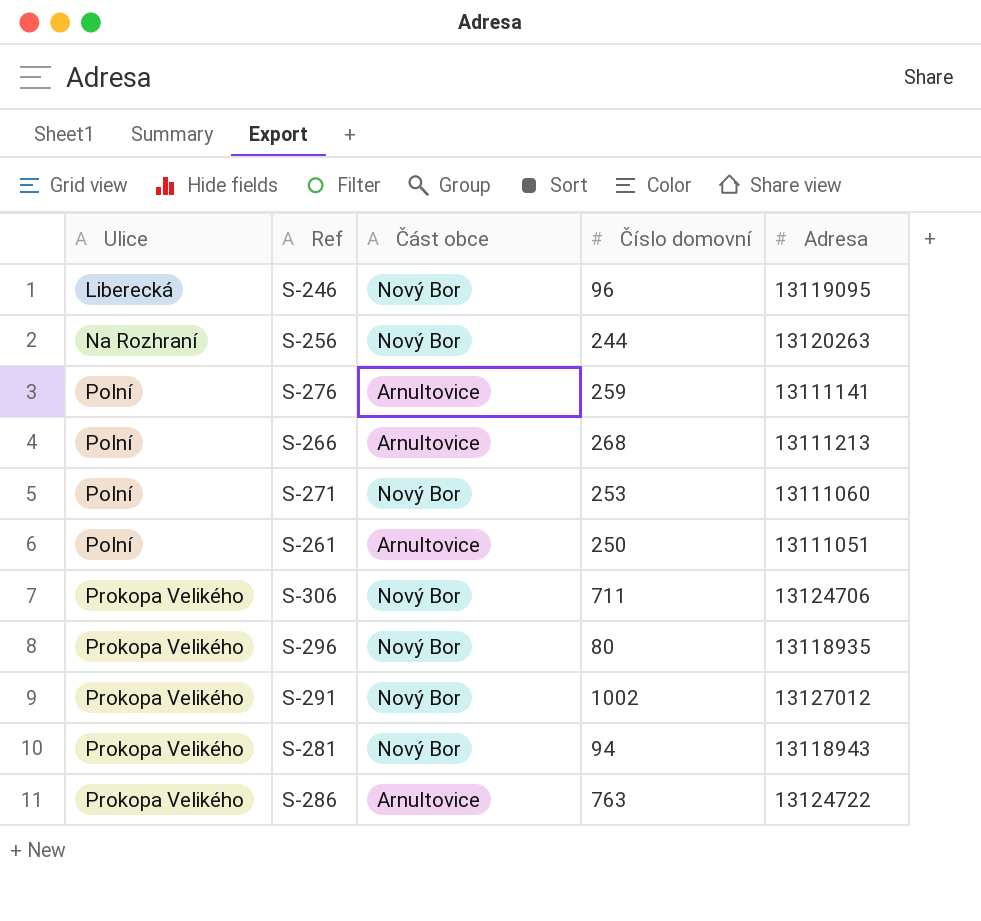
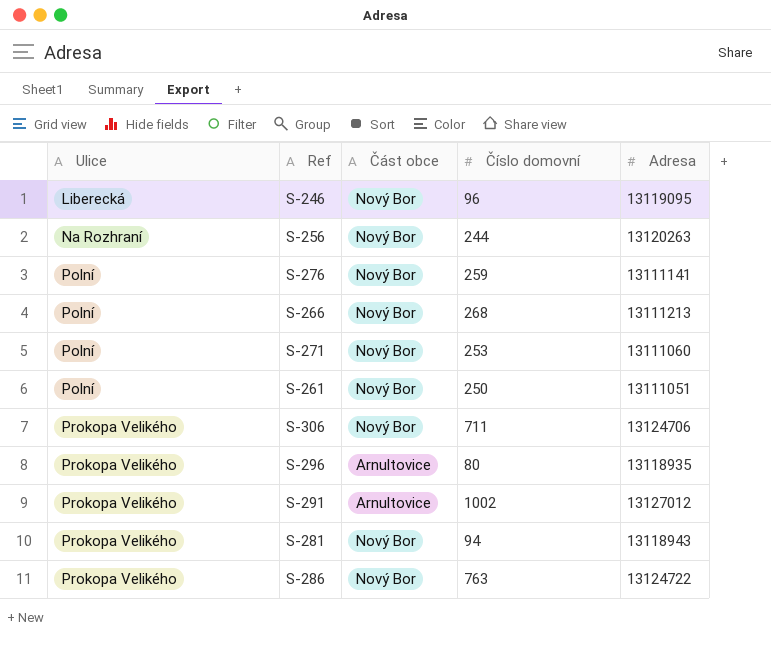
S-276 | Část obce: Arnultovice -> Nový Bor
S-266 | Část obce: Arnultovice -> Nový Bor
S-261 | Část obce: Arnultovice -> Nový Bor
S-296 | Část obce: Nový Bor -> Arnultovice
S-291 | Část obce: Nový Bor -> Arnultovice
S-286 | Část obce: Arnultovice -> Nový Bor

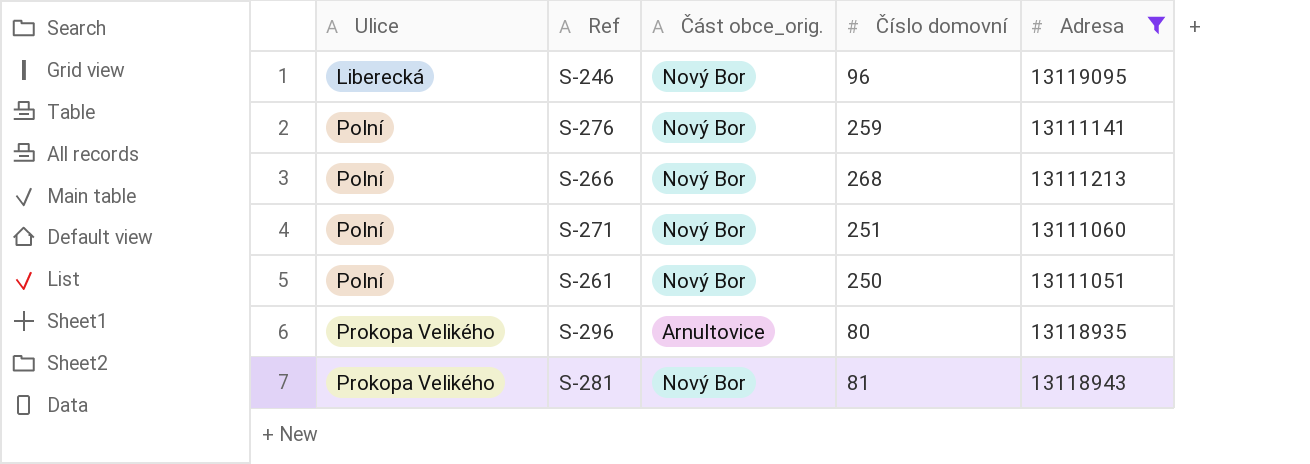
filter: none -> Adresa <= 13119095
column name: Část obce -> Část obce_orig.
S-271 | Číslo domovní: 253 -> 251
S-281 | Číslo domovní: 94 -> 81

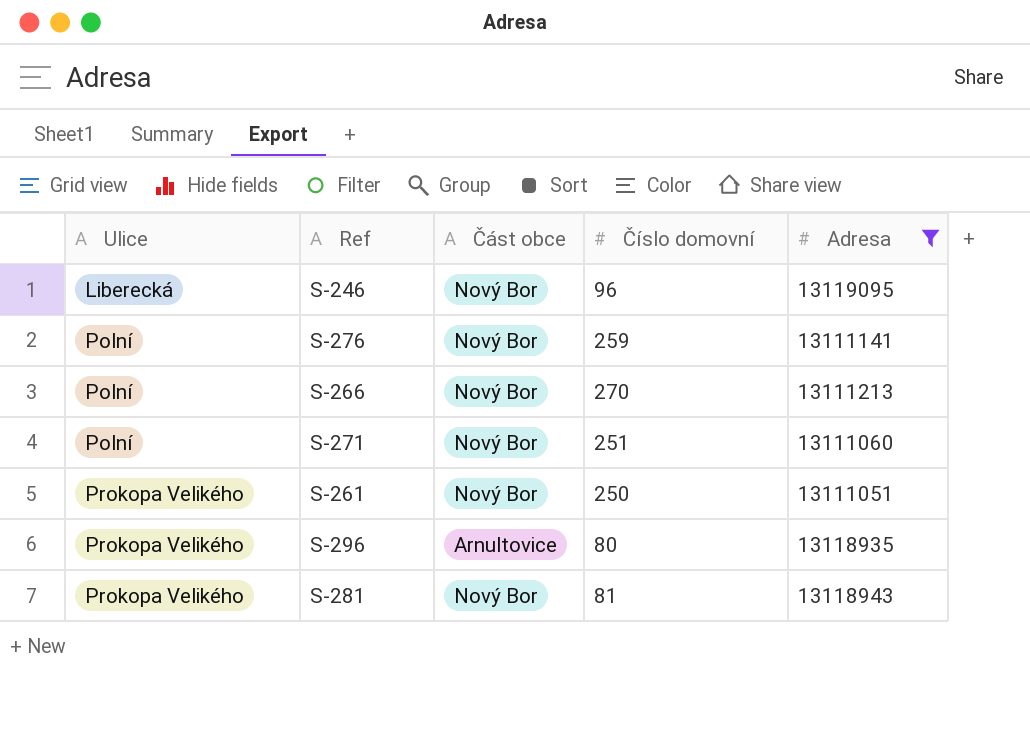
column name: Část obce_orig. -> Část obce
S-266 | Číslo domovní: 268 -> 270
S-261 | Ulice: Polní -> Prokopa Velikého

